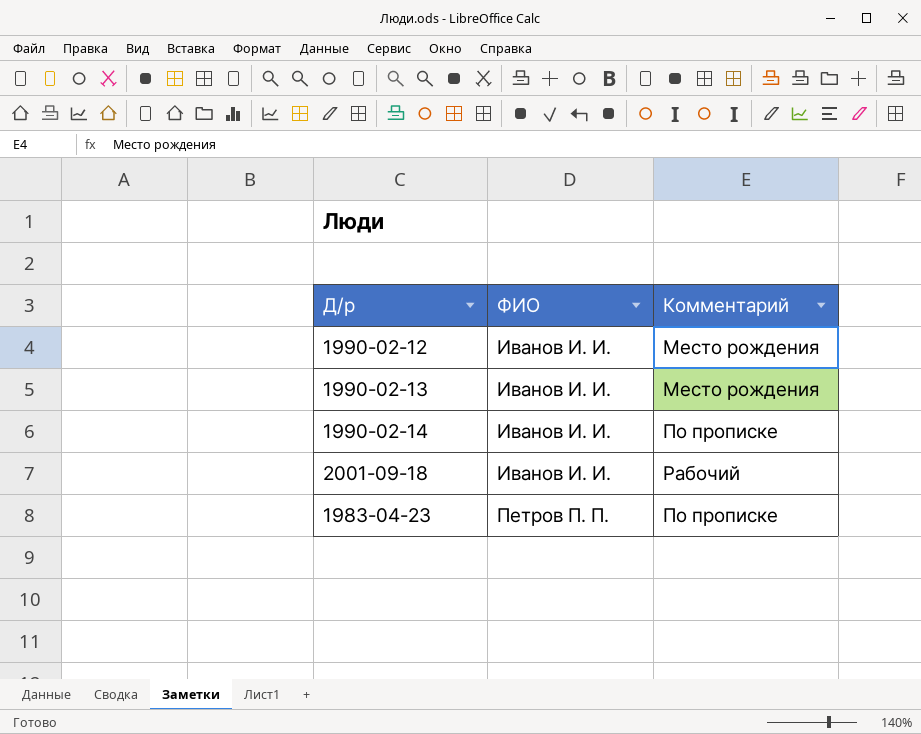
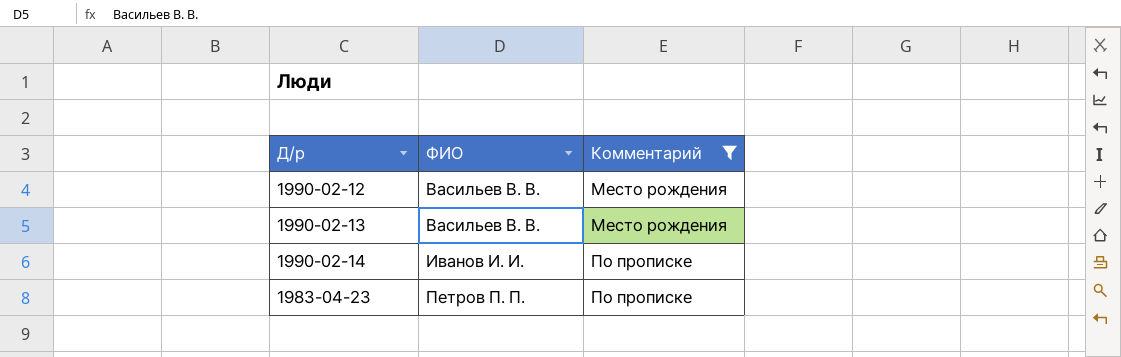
filter: none -> Комментарий != Рабочий
1990-02-12 | ФИО: Иванов И. И. -> Васильев В. В.
1990-02-13 | ФИО: Иванов И. И. -> Васильев В. В.

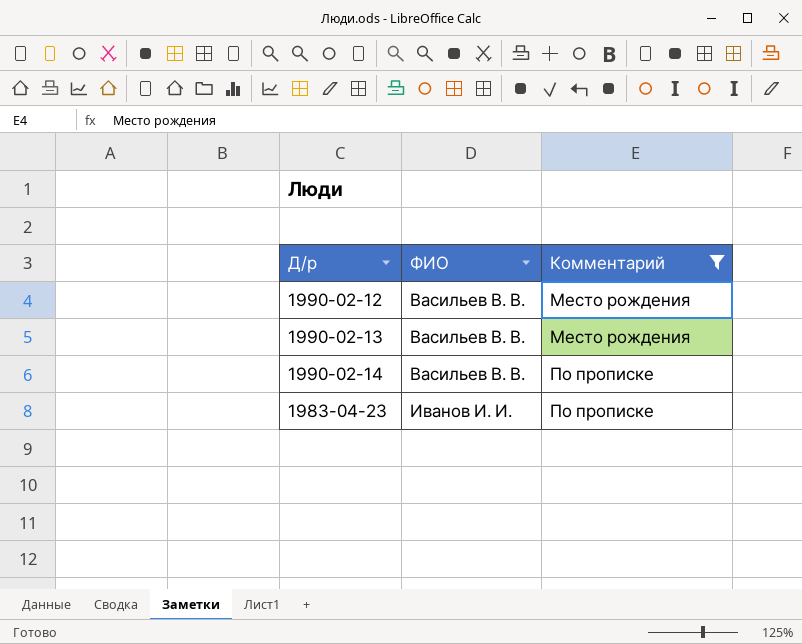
1990-02-14 | ФИО: Иванов И. И. -> Васильев В. В.
1983-04-23 | ФИО: Петров П. П. -> Иванов И. И.

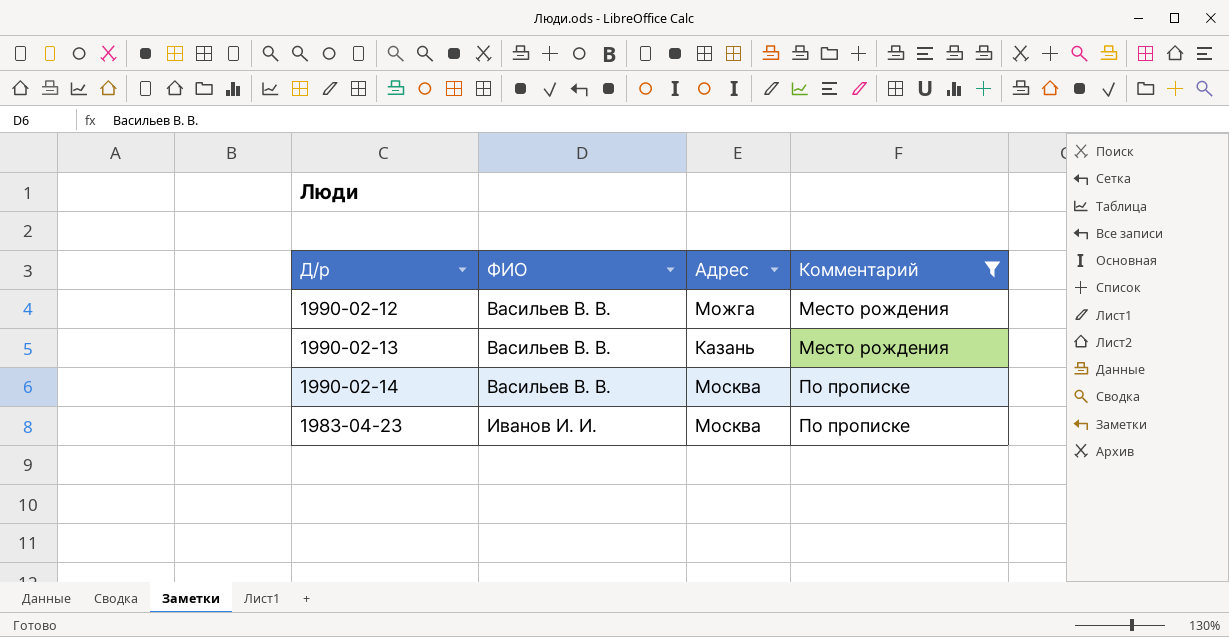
column Адрес | position: none -> 3

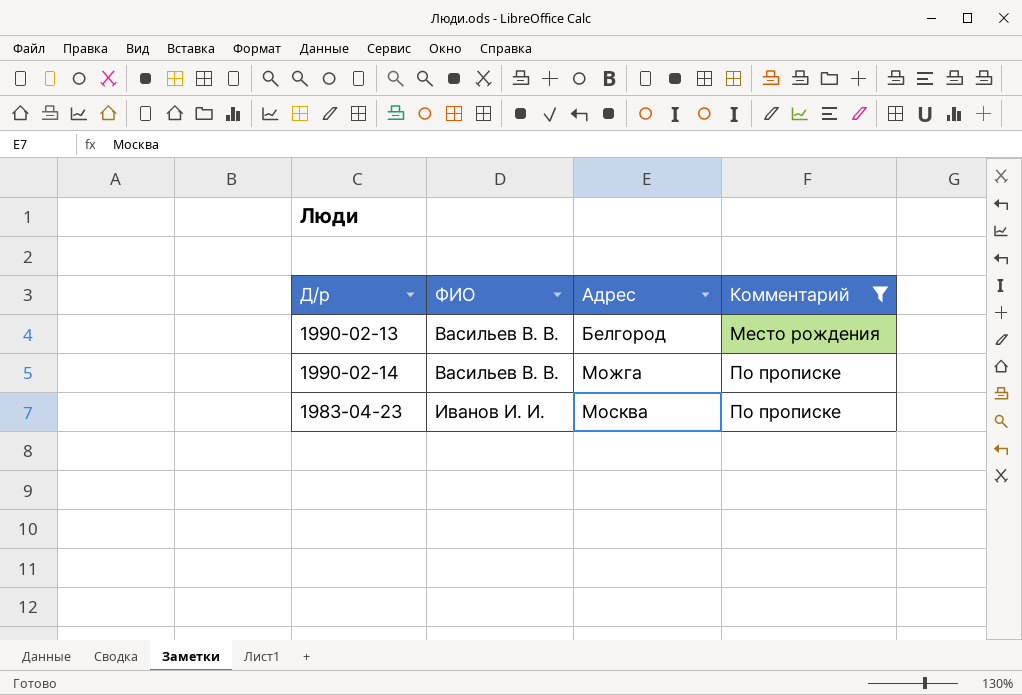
row 1990-02-12: Васильев В. В. | Можга | Место рождения -> none
1990-02-13 | Адрес: Казань -> Белгород
1990-02-14 | Адрес: Москва -> Можга

